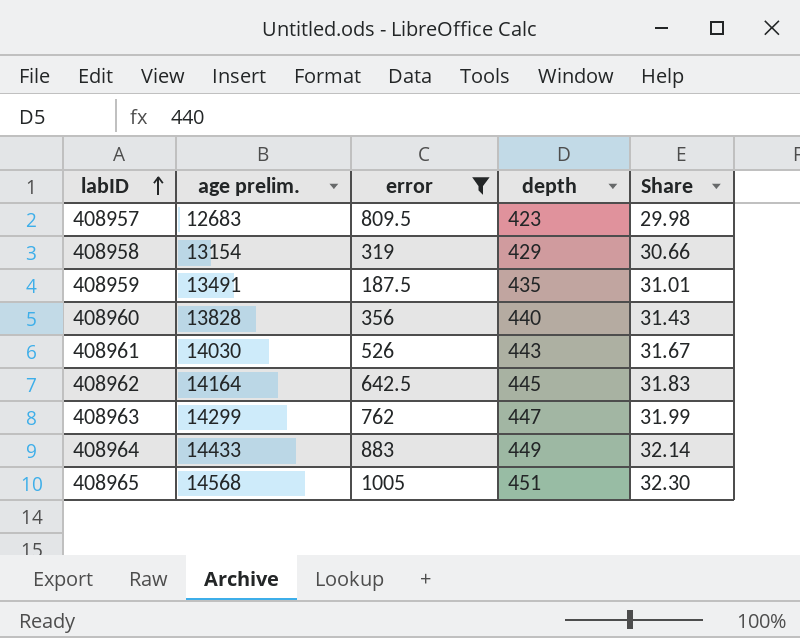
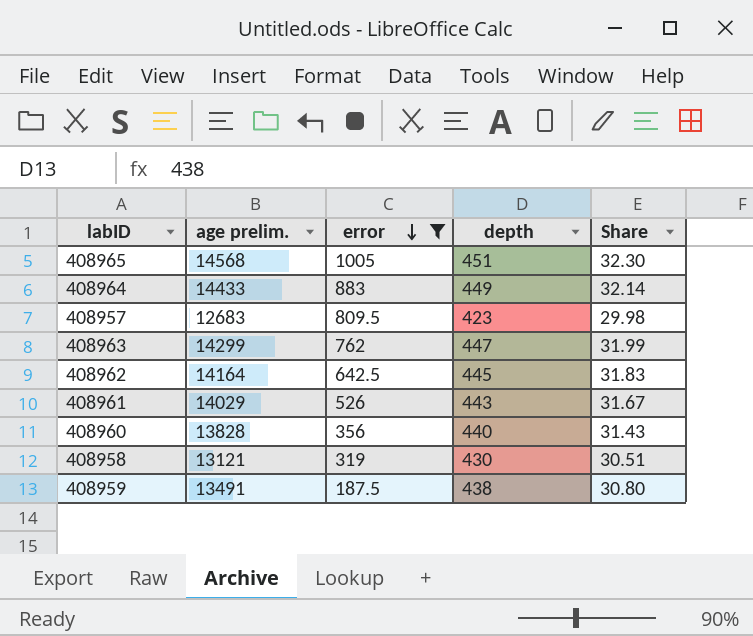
row order: labID ascending -> error descending
408961 | age prelim.: 14030 -> 14029
408958 | age prelim.: 13154 -> 13121
408958 | depth: 429 -> 430
408958 | Share: 30.66 -> 30.51
408959 | depth: 435 -> 438
408959 | Share: 31.01 -> 30.80

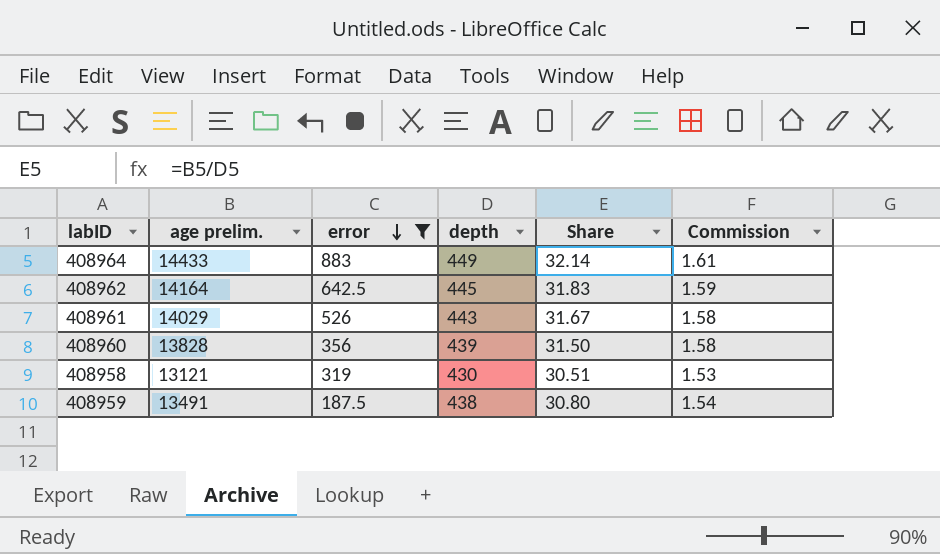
column Commission | formula: none -> [Share] * 0.05
row 408965: 14568 | 1005 | 451 | 32.30 -> none
row 408957: 12683 | 809.5 | 423 | 29.98 -> none
row 408963: 14299 | 762 | 447 | 31.99 -> none
408960 | depth: 440 -> 439
408960 | Share: 31.43 -> 31.50

